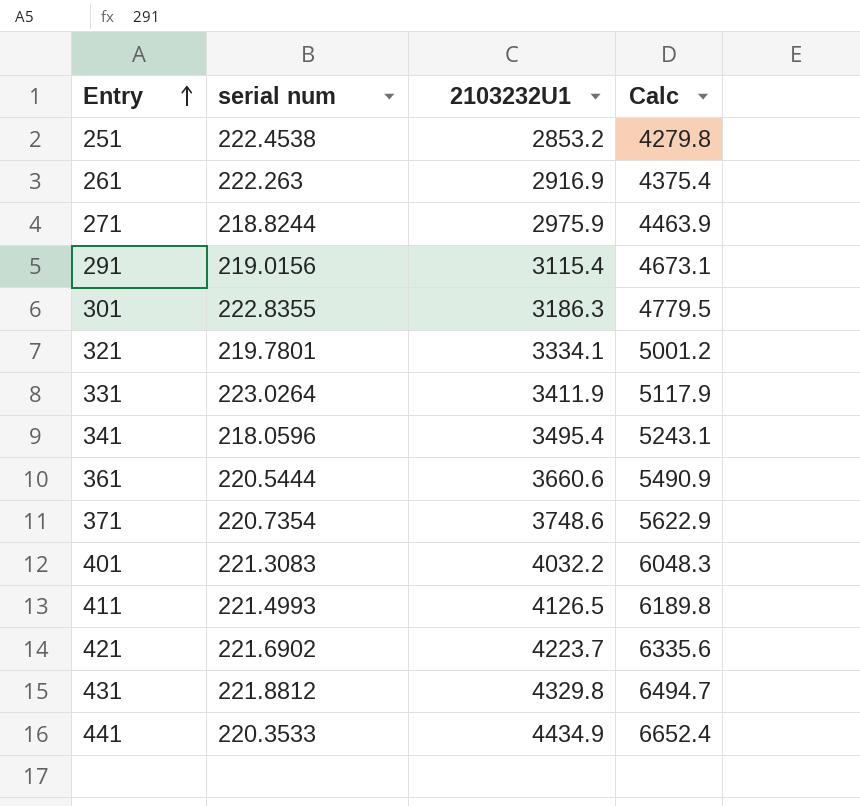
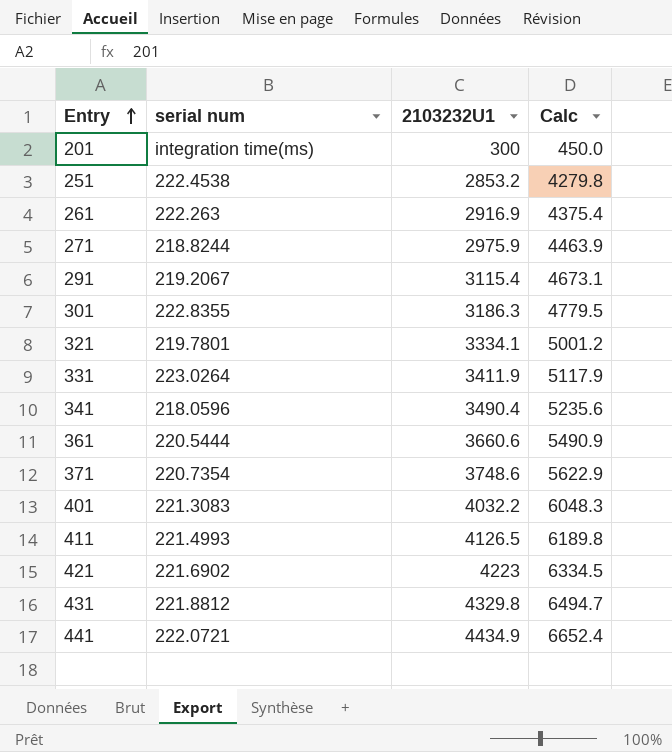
row 201: none -> integration time(ms) | 300 | 450.0
291 | serial num: 219.0156 -> 219.2067
341 | 2103232U1: 3495.4 -> 3490.4
341 | Calc: 5243.1 -> 5235.6
421 | 2103232U1: 4223.7 -> 4223
421 | Calc: 6335.6 -> 6334.5
441 | serial num: 220.3533 -> 222.0721

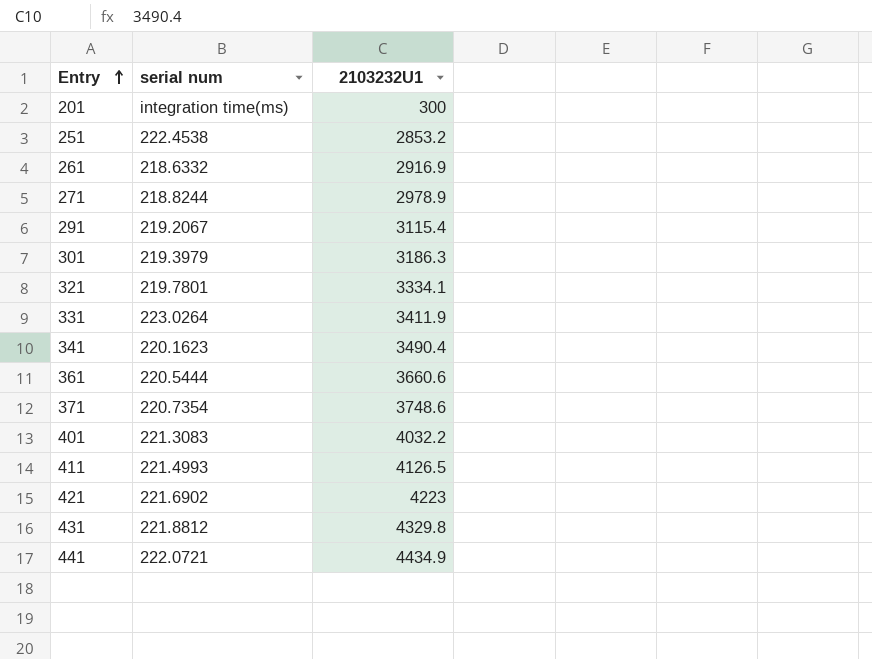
column Calc | formula: [2103232U1] * 1.5 -> none
261 | serial num: 222.263 -> 218.6332
271 | 2103232U1: 2975.9 -> 2978.9
301 | serial num: 222.8355 -> 219.3979
341 | serial num: 218.0596 -> 220.1623

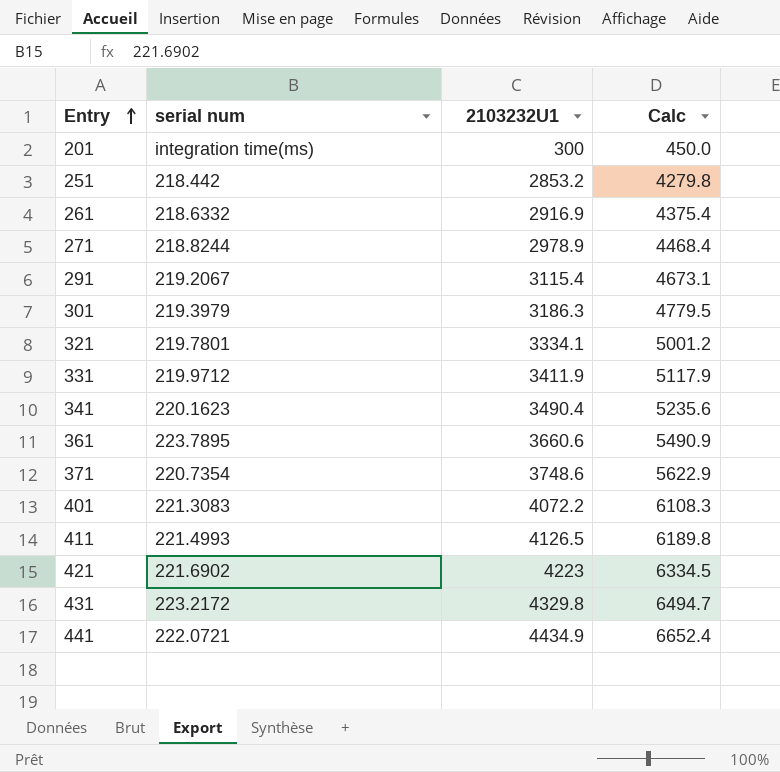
column Calc | formula: none -> [2103232U1] * 1.5
251 | serial num: 222.4538 -> 218.442
331 | serial num: 223.0264 -> 219.9712
361 | serial num: 220.5444 -> 223.7895
401 | 2103232U1: 4032.2 -> 4072.2
431 | serial num: 221.8812 -> 223.2172

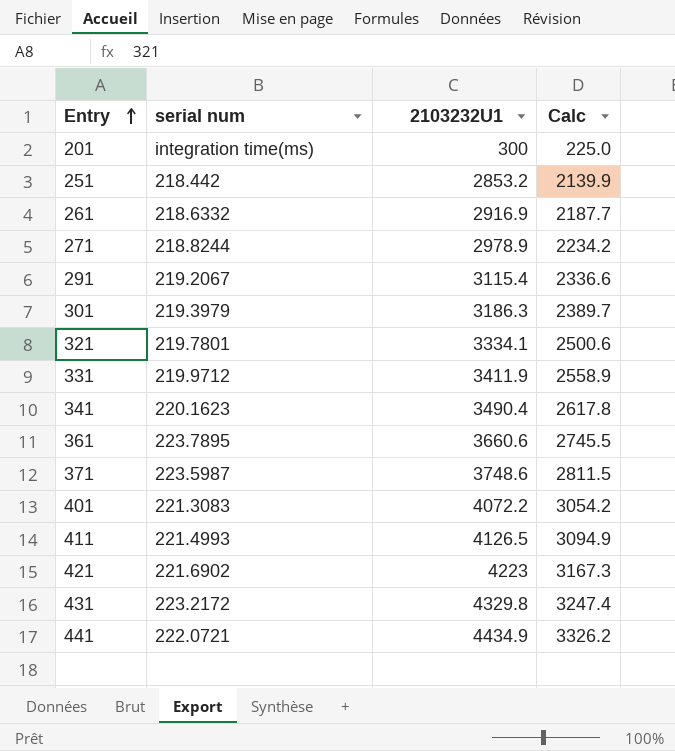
column Calc | formula: [2103232U1] * 1.5 -> [2103232U1] * 0.75
371 | serial num: 220.7354 -> 223.5987

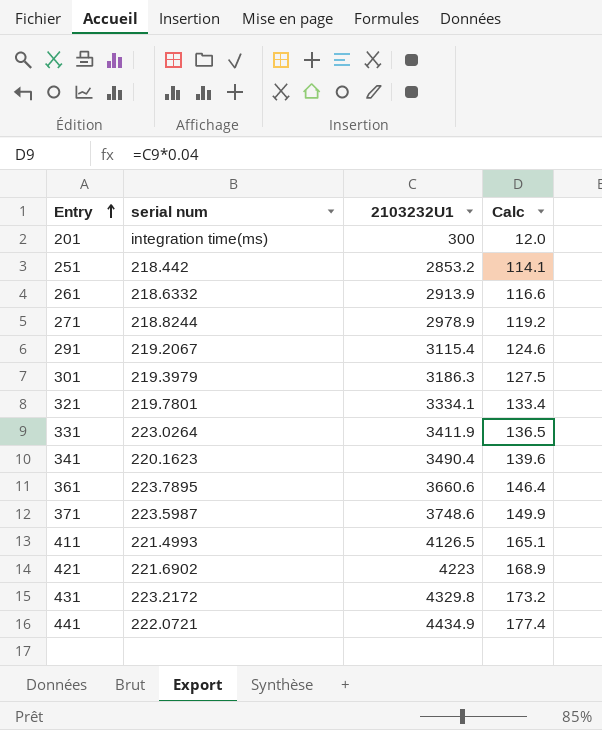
column Calc | formula: [2103232U1] * 0.75 -> [2103232U1] * 0.04
row 401: 221.3083 | 4072.2 | 3054.2 -> none
261 | 2103232U1: 2916.9 -> 2913.9
331 | serial num: 219.9712 -> 223.0264

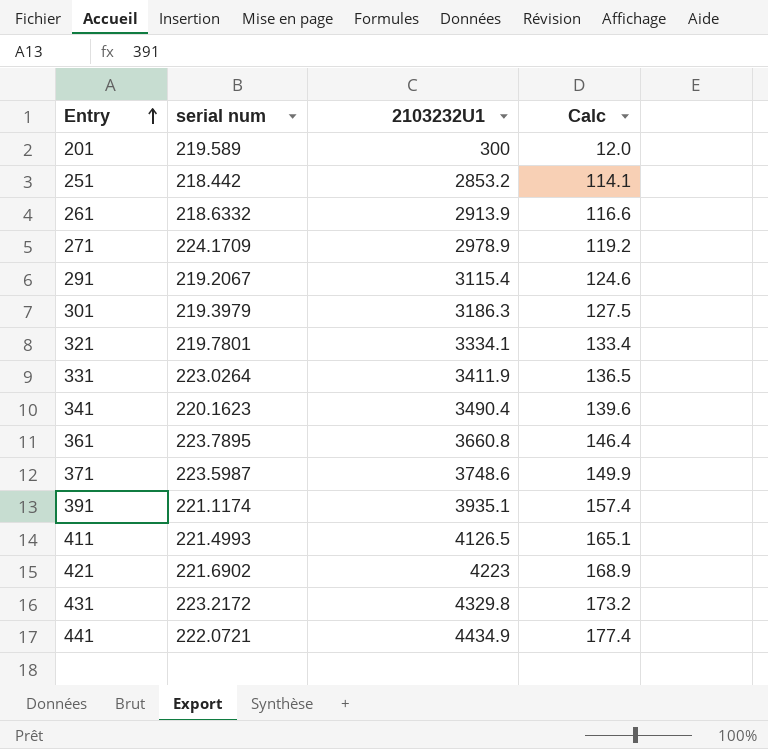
201 | serial num: integration time(ms) -> 219.589
271 | serial num: 218.8244 -> 224.1709
361 | 2103232U1: 3660.6 -> 3660.8
row 391: none -> 221.1174 | 3935.1 | 157.4

